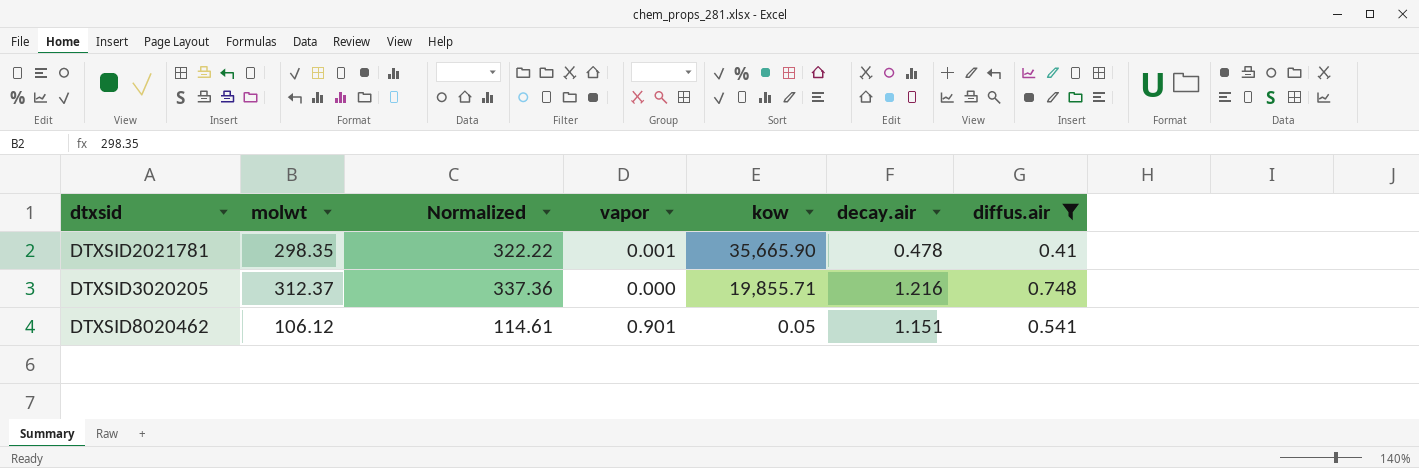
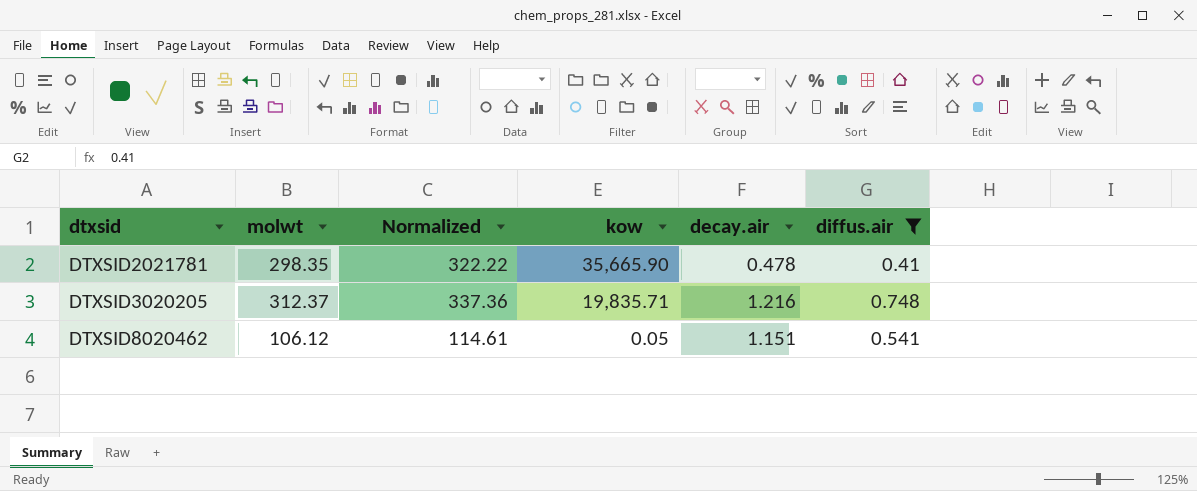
column vapor | position: 4 -> none
DTXSID3020205 | kow: 19,855.71 -> 19,835.71

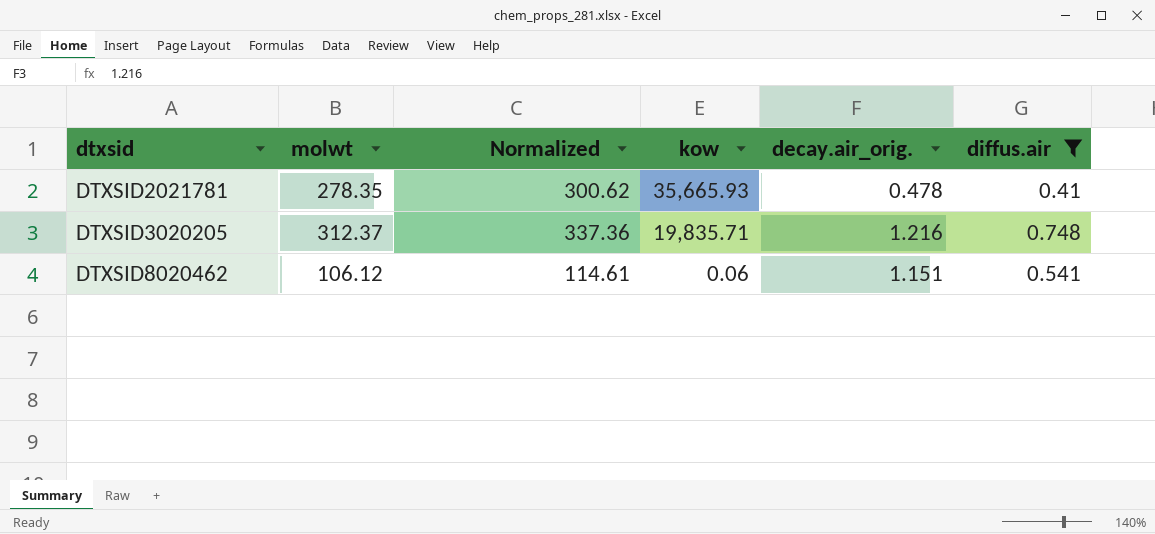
column name: decay.air -> decay.air_orig.
DTXSID2021781 | molwt: 298.35 -> 278.35
DTXSID2021781 | Normalized: 322.22 -> 300.62
DTXSID2021781 | kow: 35,665.90 -> 35,665.93
DTXSID8020462 | kow: 0.05 -> 0.06

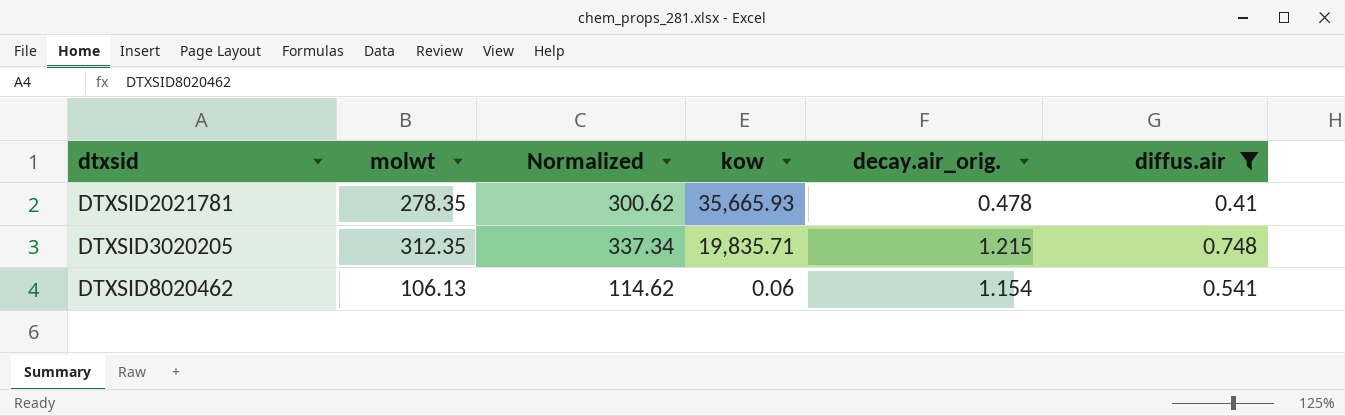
DTXSID3020205 | molwt: 312.37 -> 312.35
DTXSID3020205 | Normalized: 337.36 -> 337.34
DTXSID3020205 | decay.air_orig.: 1.216 -> 1.215
DTXSID8020462 | molwt: 106.12 -> 106.13
DTXSID8020462 | Normalized: 114.61 -> 114.62
DTXSID8020462 | decay.air_orig.: 1.151 -> 1.154

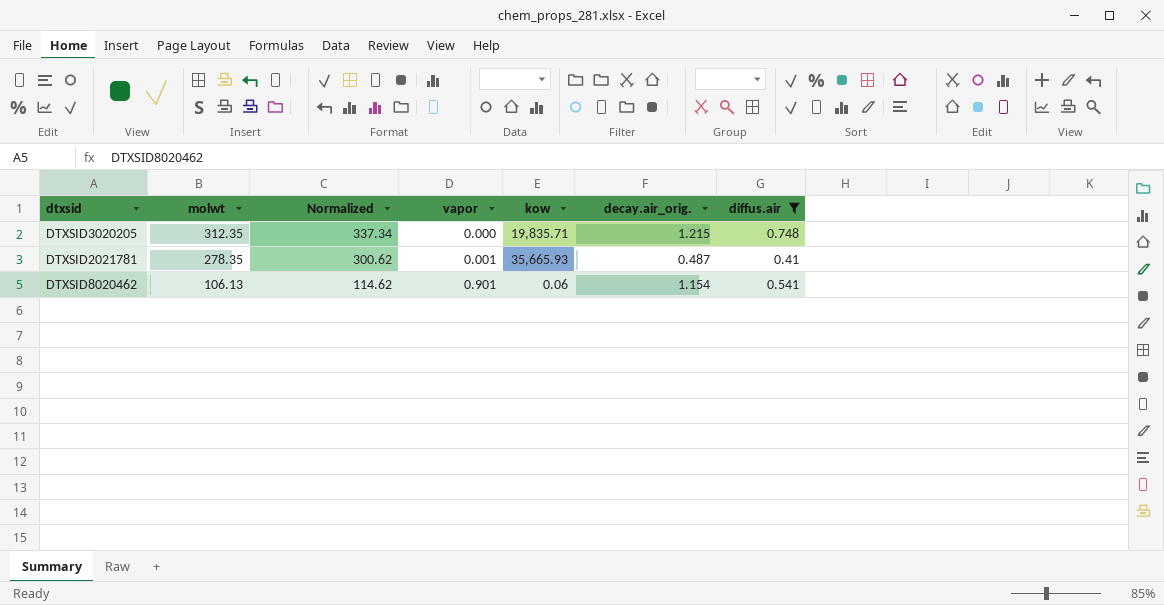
row order: dtxsid ascending -> molwt descending
column vapor | position: none -> 4
DTXSID2021781 | decay.air_orig.: 0.478 -> 0.487

